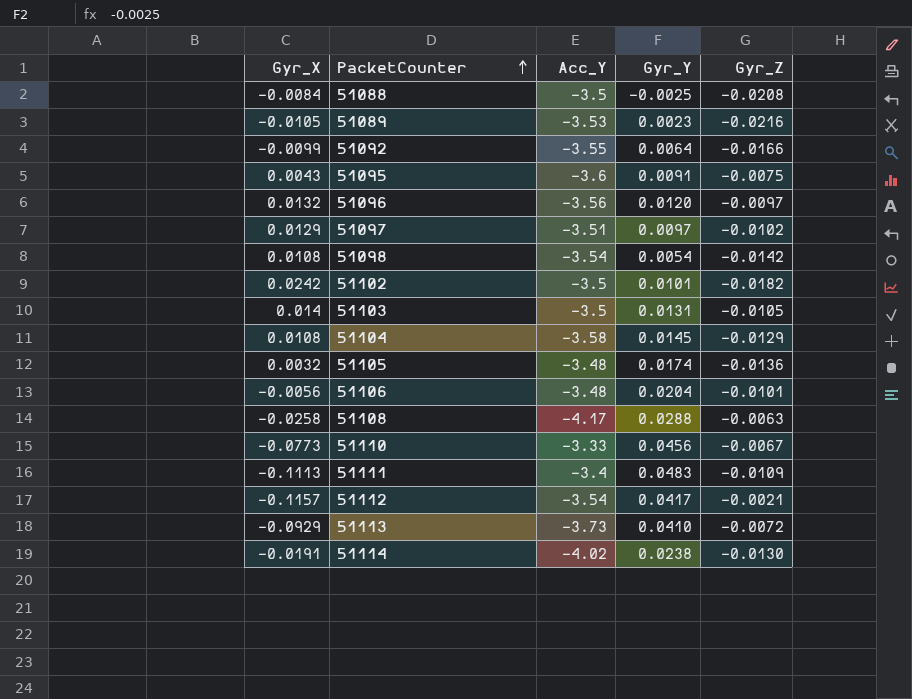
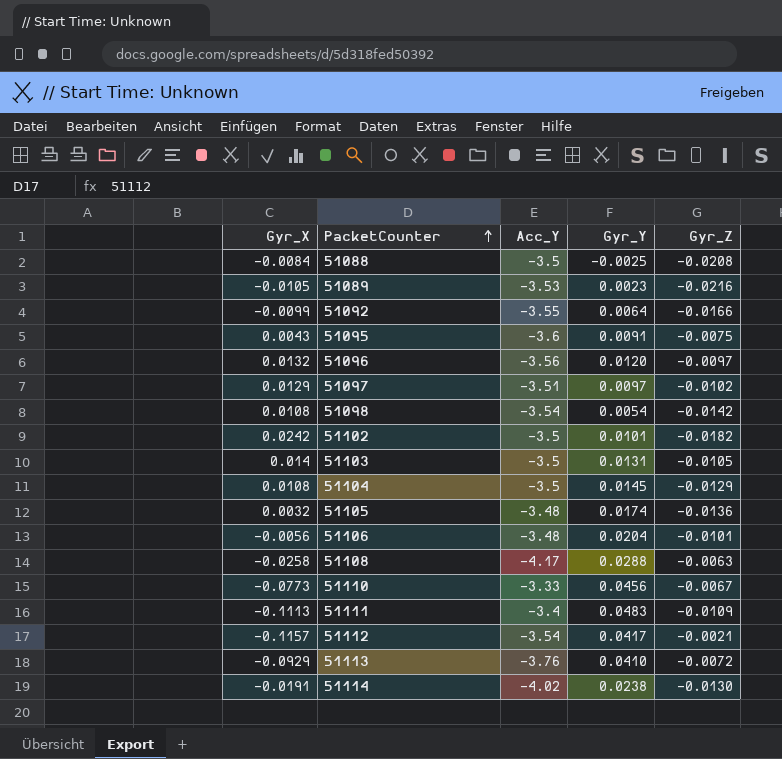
51104 | Acc_Y: -3.58 -> -3.5
51113 | Acc_Y: -3.73 -> -3.76

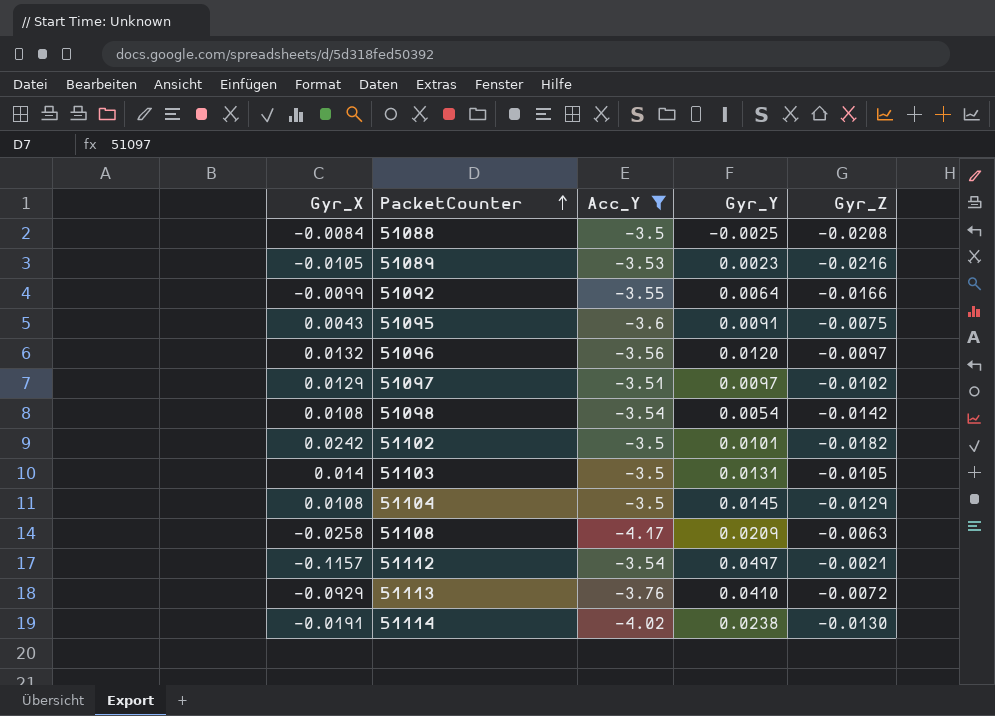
filter: none -> Acc_Y <= -3.5
51108 | Gyr_Y: 0.0288 -> 0.0209
51112 | Gyr_Y: 0.0417 -> 0.0497

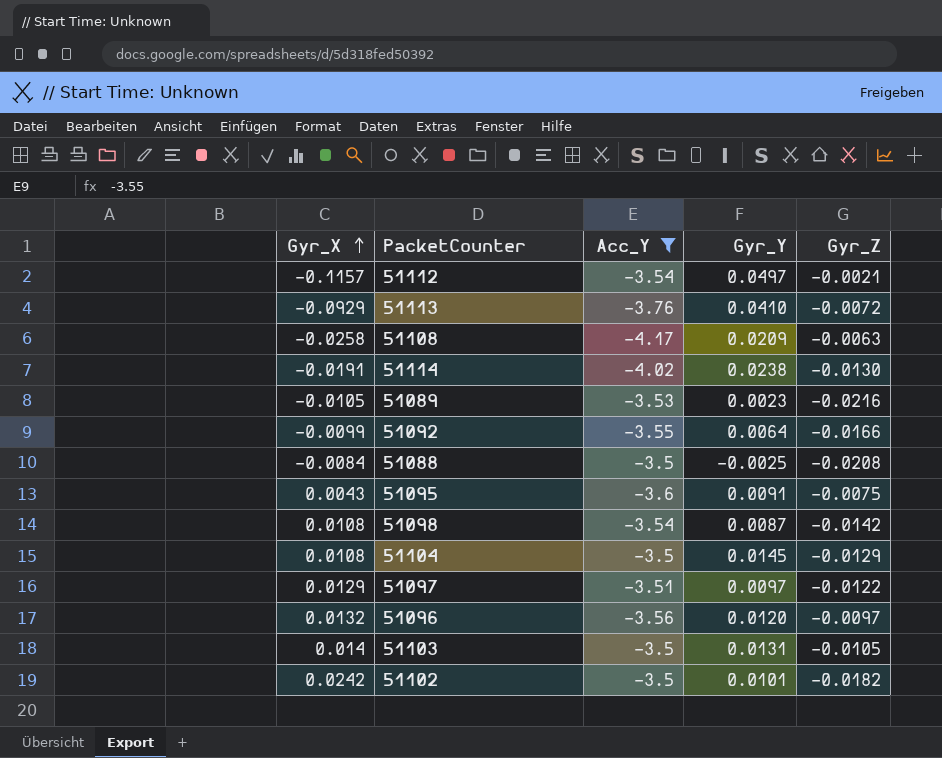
row order: PacketCounter ascending -> Gyr_X ascending
51098 | Gyr_Y: 0.0054 -> 0.0087
51097 | Gyr_Z: -0.0102 -> -0.0122

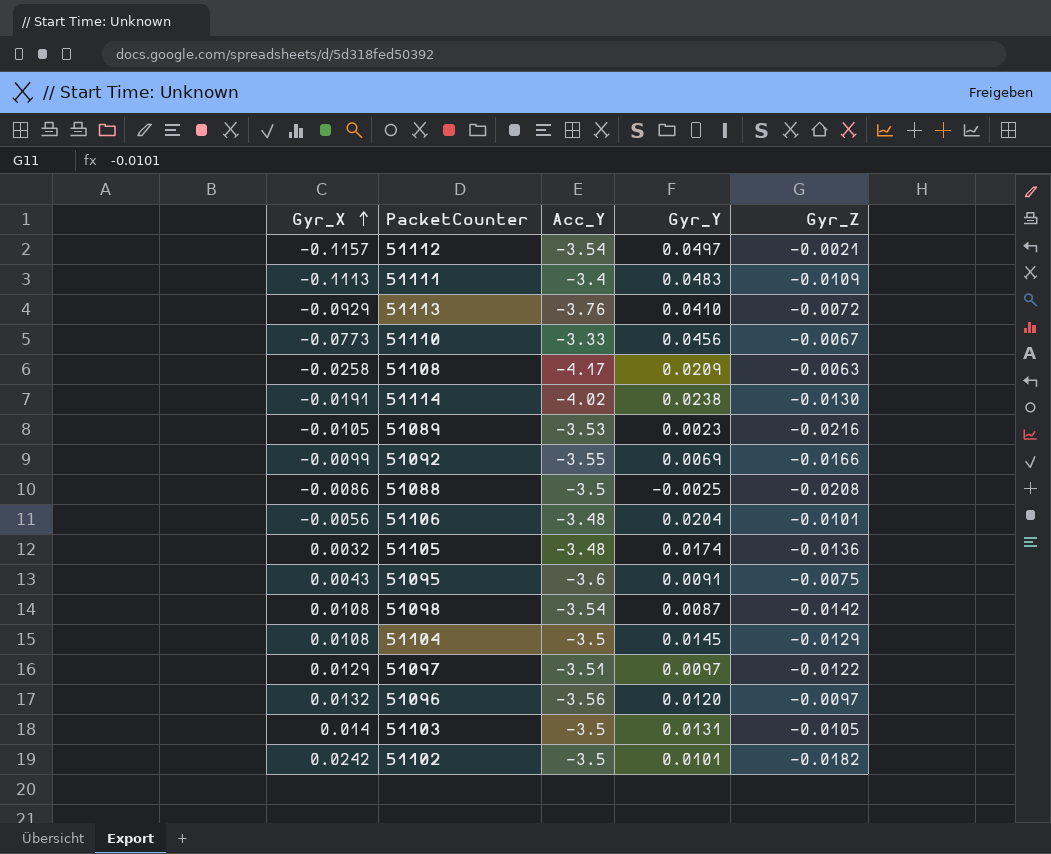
filter: Acc_Y <= -3.5 -> none
51092 | Gyr_Y: 0.0064 -> 0.0069
51088 | Gyr_X: -0.0084 -> -0.0086

